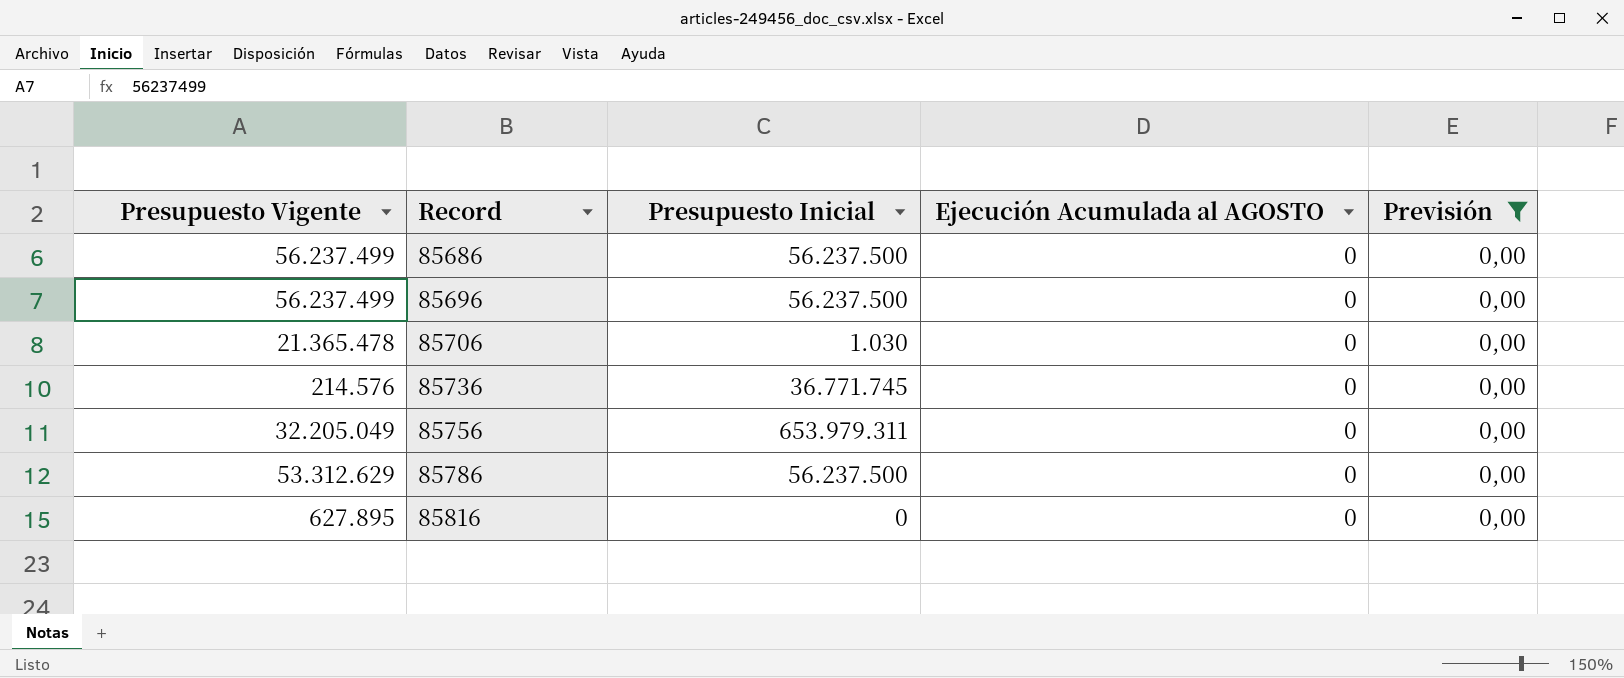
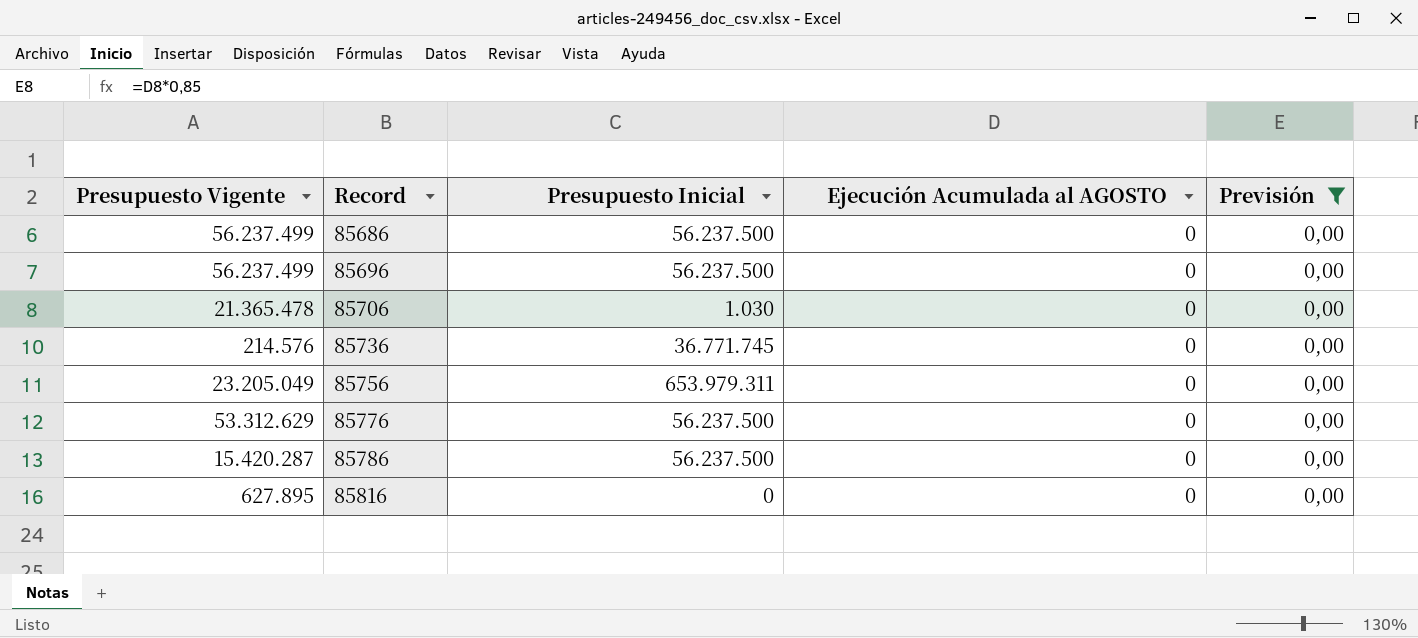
85756 | Presupuesto Vigente: 32.205.049 -> 23.205.049
row 85776: none -> 53.312.629 | 56.237.500 | 0 | 0,00
85786 | Presupuesto Vigente: 53.312.629 -> 15.420.287

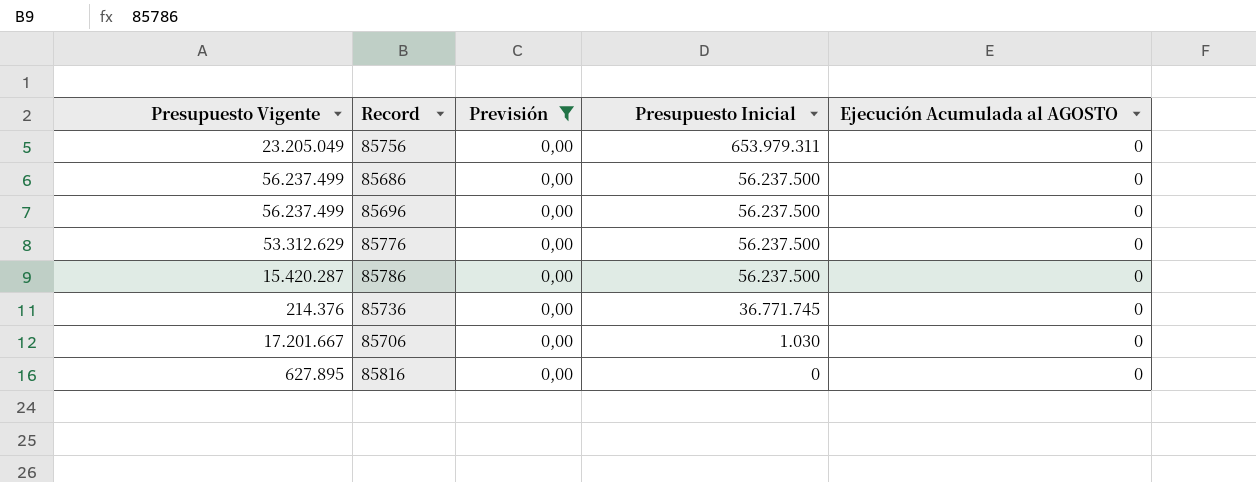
row order: Record ascending -> Presupuesto Inicial descending
column Previsión | position: 5 -> 3
85736 | Presupuesto Vigente: 214.576 -> 214.376
85706 | Presupuesto Vigente: 21.365.478 -> 17.201.667

